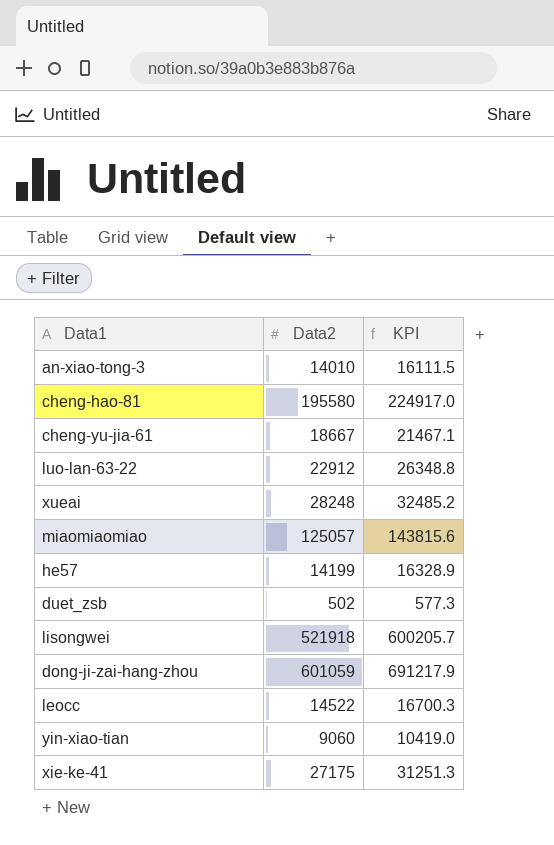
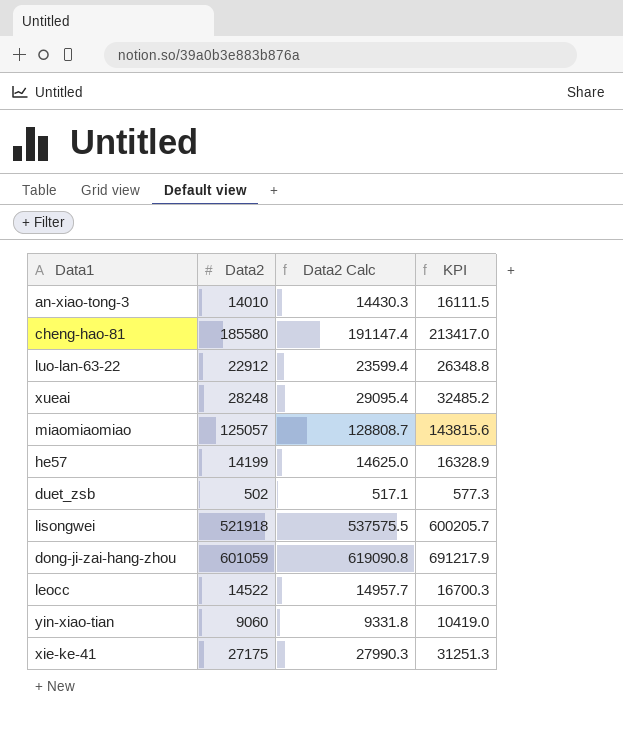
column Data2 Calc | formula: none -> [Data2] * 1.03
row cheng-yu-jia-61: 18667 | 21467.1 -> none
cheng-hao-81 | Data2: 195580 -> 185580
cheng-hao-81 | KPI: 224917.0 -> 213417.0

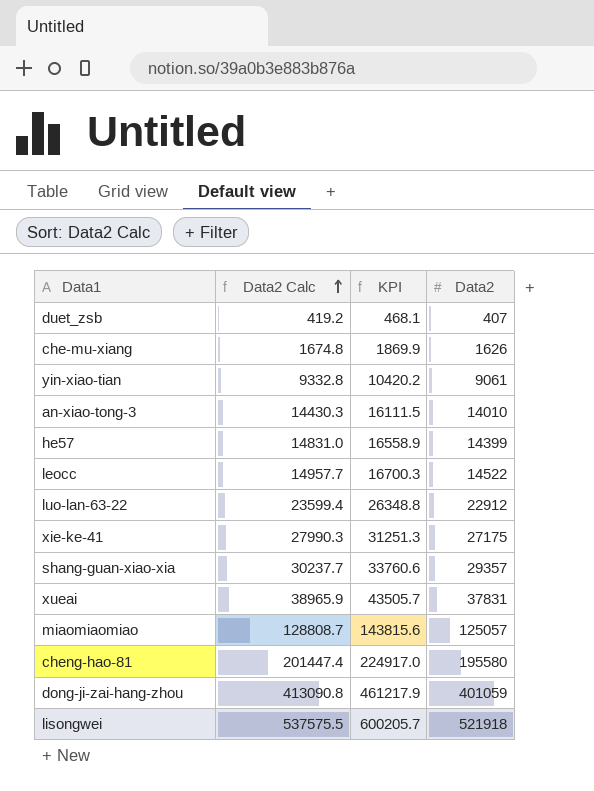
row order: none -> Data2 Calc ascending
column Data2 | position: 2 -> 4
duet_zsb | Data2 Calc: 517.1 -> 419.2
duet_zsb | KPI: 577.3 -> 468.1
duet_zsb | Data2: 502 -> 407
row che-mu-xiang: none -> 1674.8 | 1869.9 | 1626
yin-xiao-tian | Data2 Calc: 9331.8 -> 9332.8
yin-xiao-tian | KPI: 10419.0 -> 10420.2
yin-xiao-tian | Data2: 9060 -> 9061
he57 | Data2 Calc: 14625.0 -> 14831.0
he57 | KPI: 16328.9 -> 16558.9
he57 | Data2: 14199 -> 14399
row shang-guan-xiao-xia: none -> 30237.7 | 33760.6 | 29357
xueai | Data2 Calc: 29095.4 -> 38965.9
xueai | KPI: 32485.2 -> 43505.7
xueai | Data2: 28248 -> 37831
cheng-hao-81 | Data2 Calc: 191147.4 -> 201447.4
cheng-hao-81 | KPI: 213417.0 -> 224917.0
cheng-hao-81 | Data2: 185580 -> 195580
dong-ji-zai-hang-zhou | Data2 Calc: 619090.8 -> 413090.8
dong-ji-zai-hang-zhou | KPI: 691217.9 -> 461217.9
dong-ji-zai-hang-zhou | Data2: 601059 -> 401059

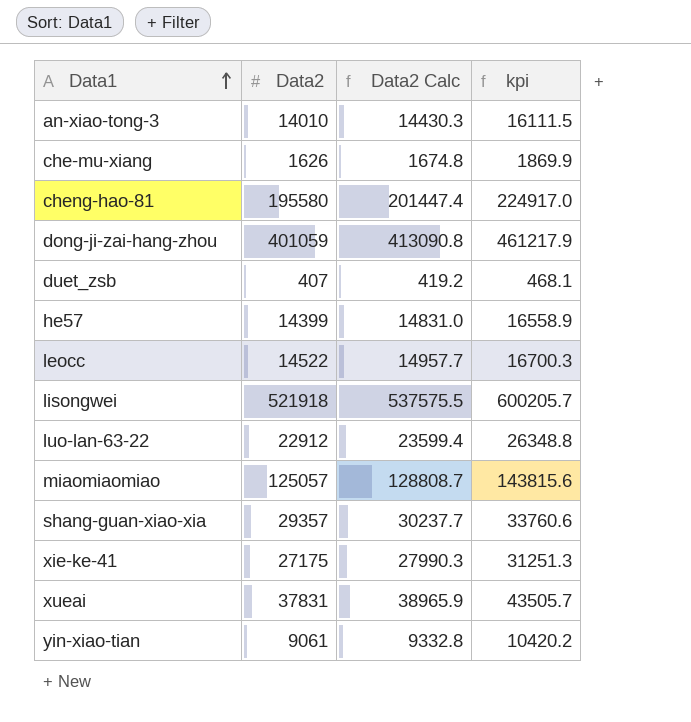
row order: Data2 Calc ascending -> Data1 ascending
column Data2 | position: 4 -> 2
column name: KPI -> kpi

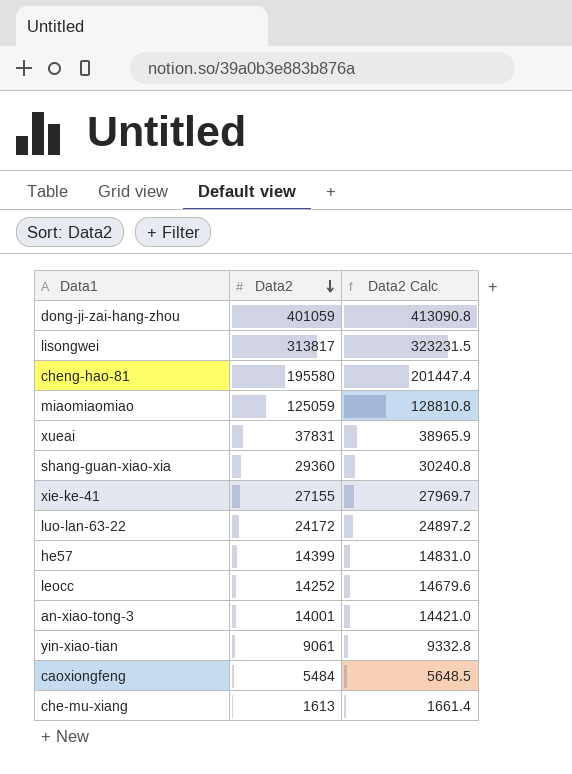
row order: Data1 ascending -> Data2 descending
column kpi | formula: [Data2] * 1.15 -> none
row duet_zsb: 407 | 419.2 | 468.1 -> none
lisongwei | Data2: 521918 -> 313817
lisongwei | Data2 Calc: 537575.5 -> 323231.5
miaomiaomiao | Data2: 125057 -> 125059
miaomiaomiao | Data2 Calc: 128808.7 -> 128810.8
shang-guan-xiao-xia | Data2: 29357 -> 29360
shang-guan-xiao-xia | Data2 Calc: 30237.7 -> 30240.8
xie-ke-41 | Data2: 27175 -> 27155
xie-ke-41 | Data2 Calc: 27990.3 -> 27969.7
luo-lan-63-22 | Data2: 22912 -> 24172
luo-lan-63-22 | Data2 Calc: 23599.4 -> 24897.2
leocc | Data2: 14522 -> 14252
leocc | Data2 Calc: 14957.7 -> 14679.6
an-xiao-tong-3 | Data2: 14010 -> 14001
an-xiao-tong-3 | Data2 Calc: 14430.3 -> 14421.0
row caoxiongfeng: none -> 5484 | 5648.5
che-mu-xiang | Data2: 1626 -> 1613
che-mu-xiang | Data2 Calc: 1674.8 -> 1661.4

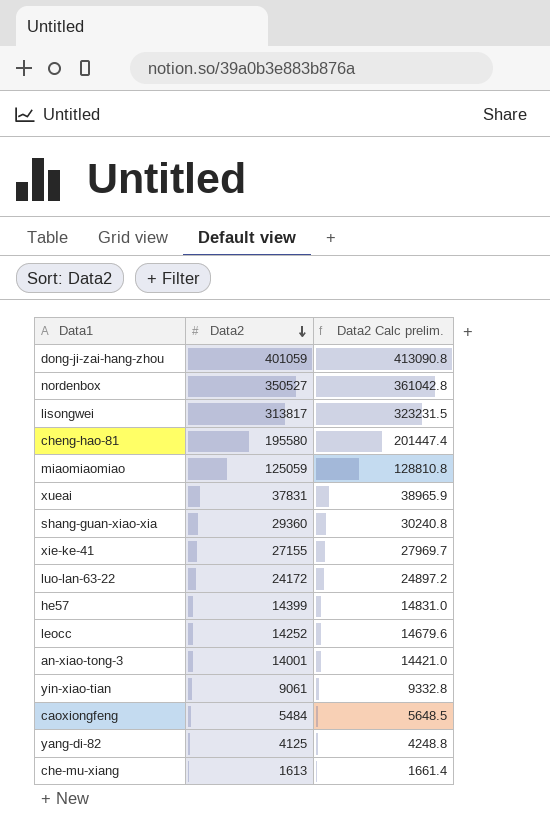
column name: Data2 Calc -> Data2 Calc prelim.
row nordenbox: none -> 350527 | 361042.8
row yang-di-82: none -> 4125 | 4248.8

